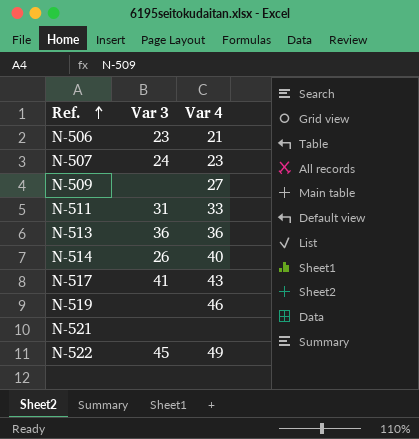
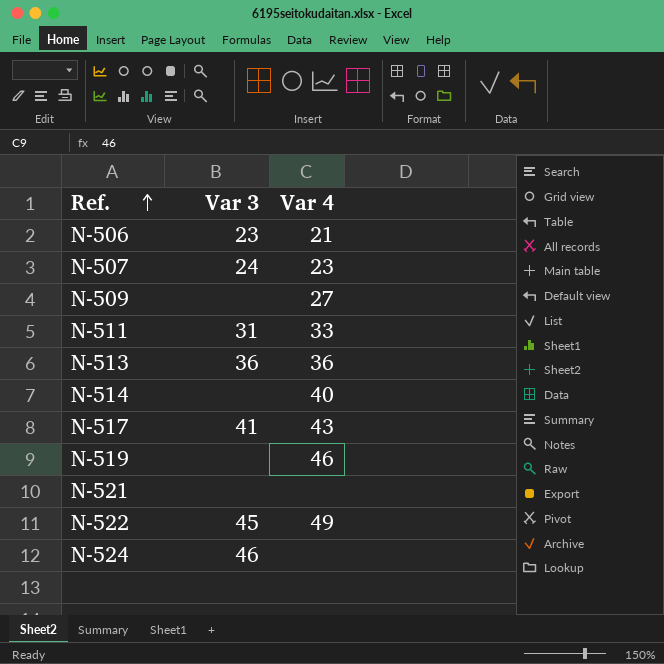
N-514 | Var 3: 26 -> none
row N-524: none -> 46 | none

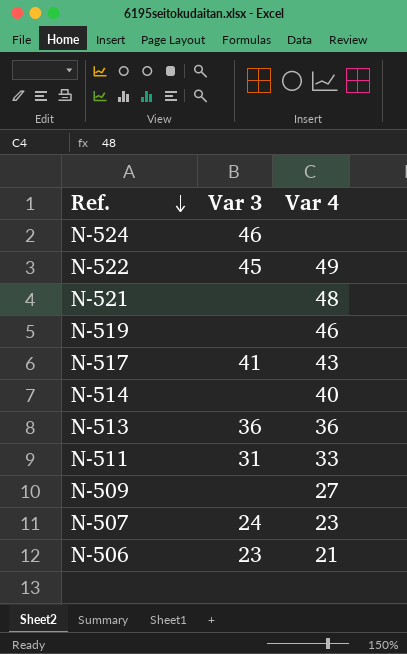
row order: Ref. ascending -> Ref. descending
N-521 | Var 4: none -> 48

